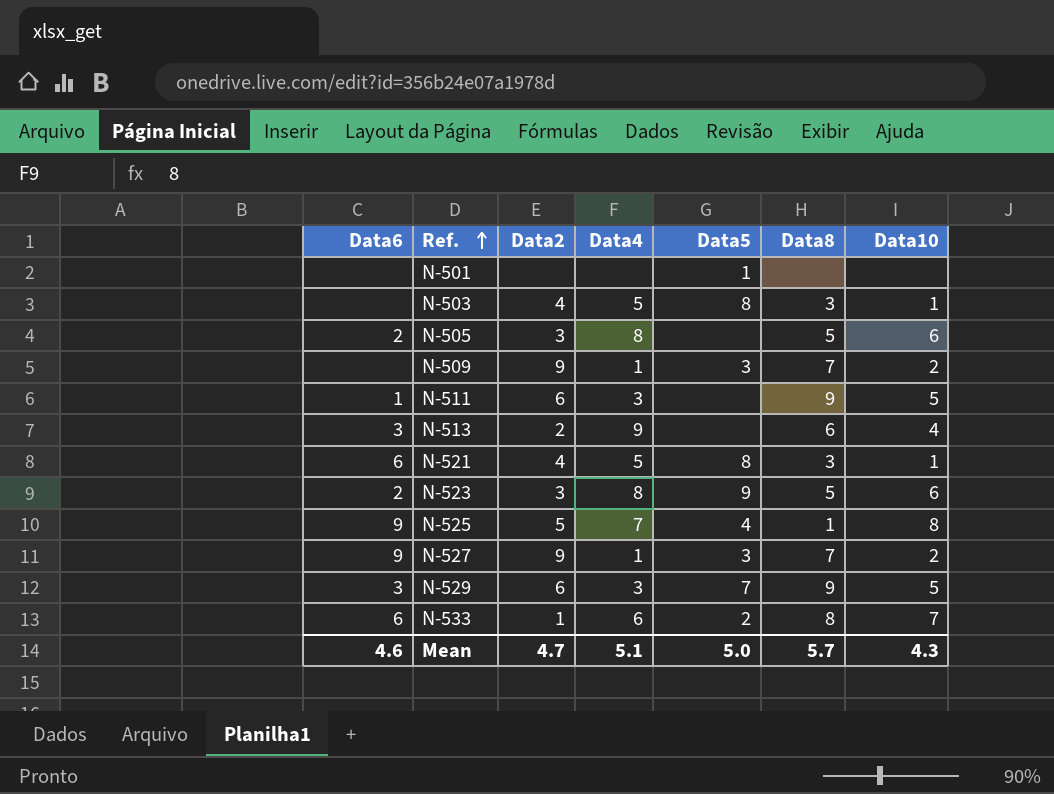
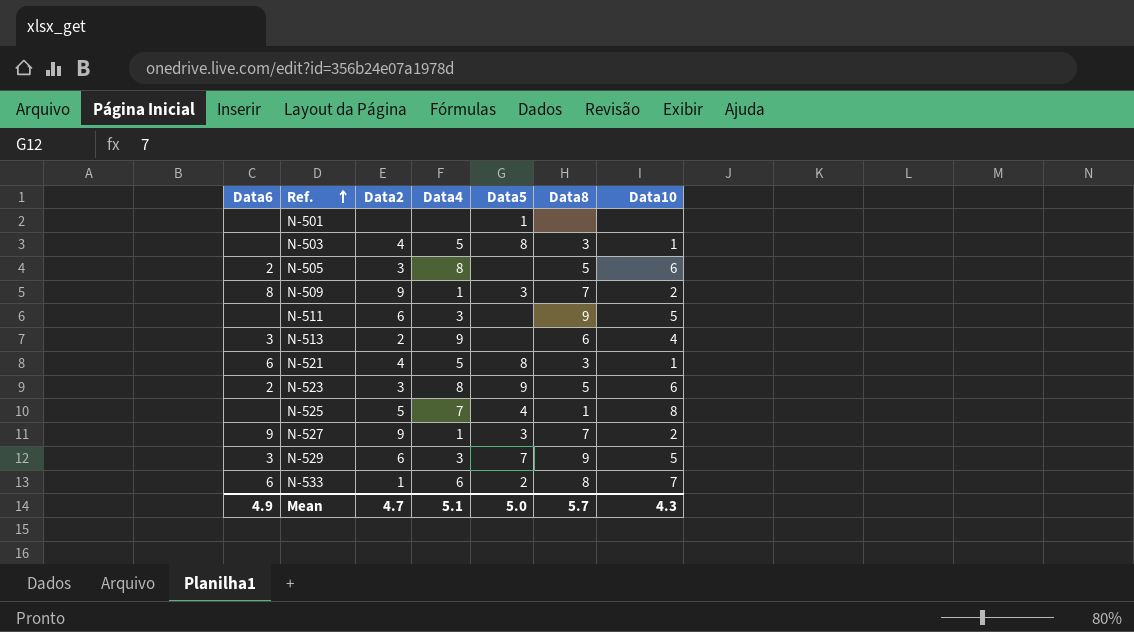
N-509 | Data6: none -> 8
N-511 | Data6: 1 -> none
N-525 | Data6: 9 -> none
Mean | Data6: 4.6 -> 4.9

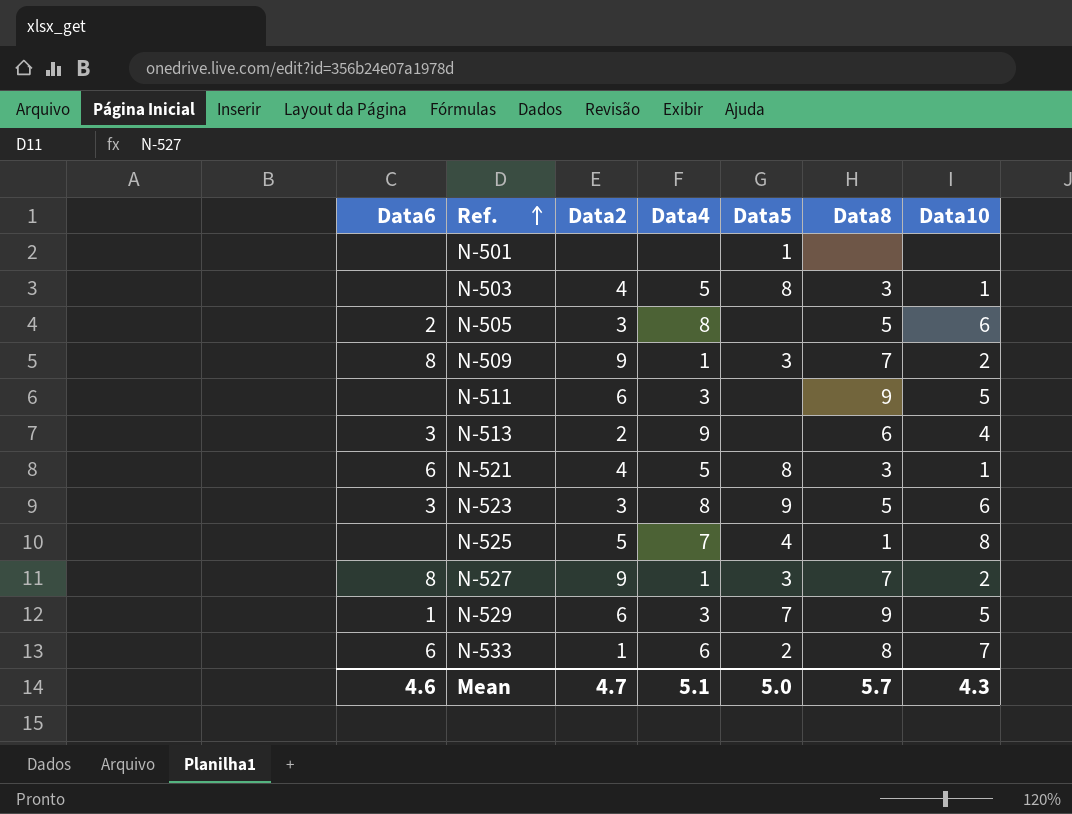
N-523 | Data6: 2 -> 3
N-527 | Data6: 9 -> 8
N-529 | Data6: 3 -> 1
Mean | Data6: 4.9 -> 4.6

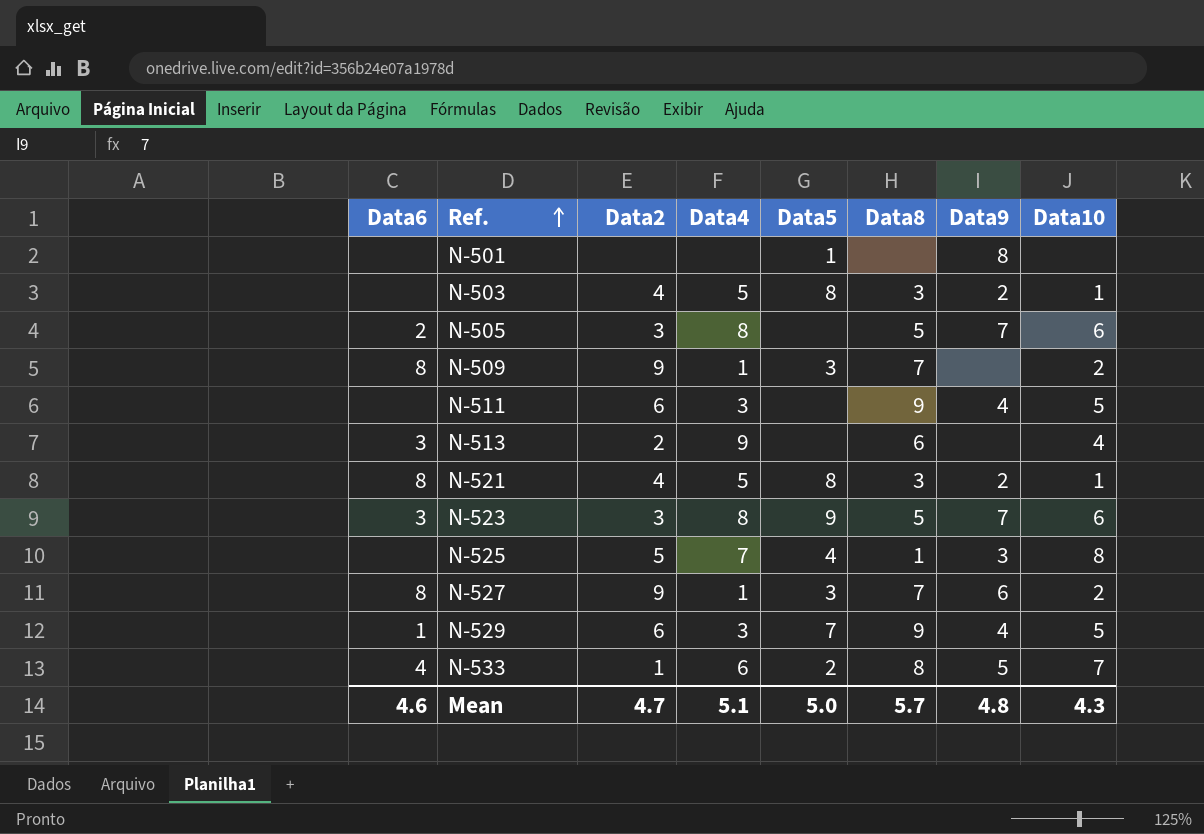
column Data9 | position: none -> 7
N-521 | Data6: 6 -> 8
N-533 | Data6: 6 -> 4

